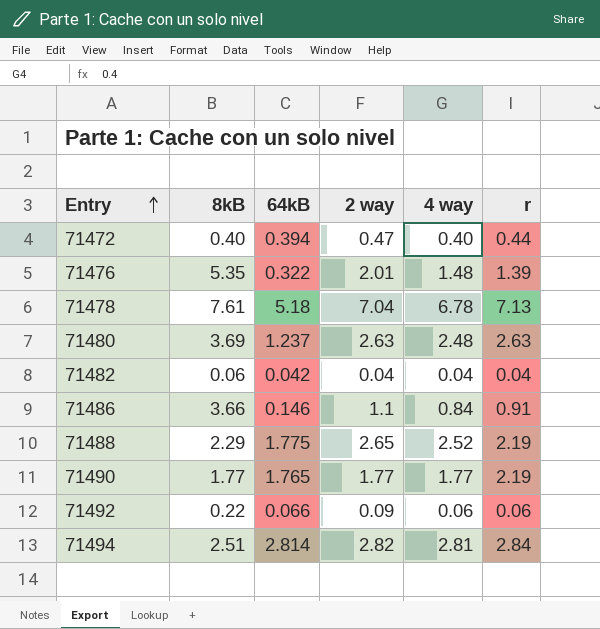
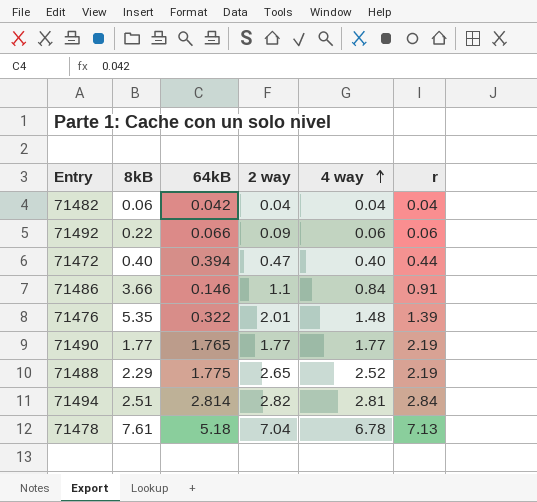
row order: Entry ascending -> 4 way ascending
row 71480: 3.69 | 1.237 | 2.63 | 2.48 | 2.63 -> none

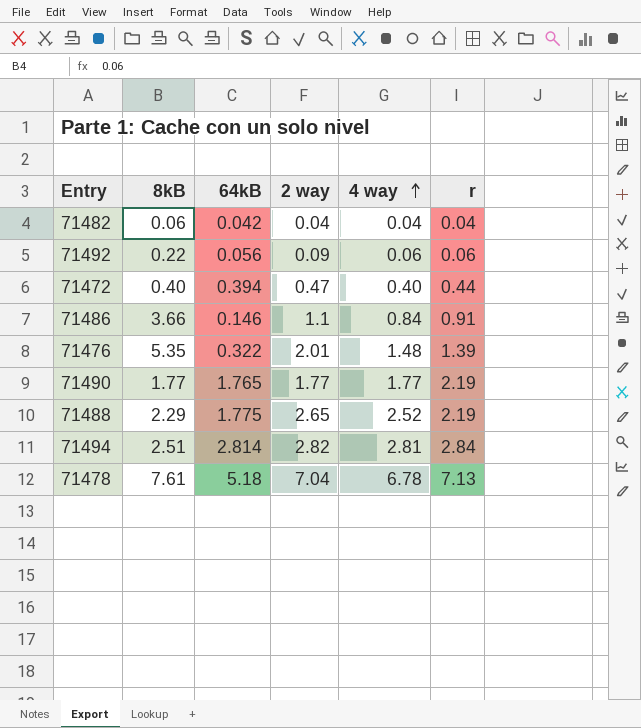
71492 | 64kB: 0.066 -> 0.056

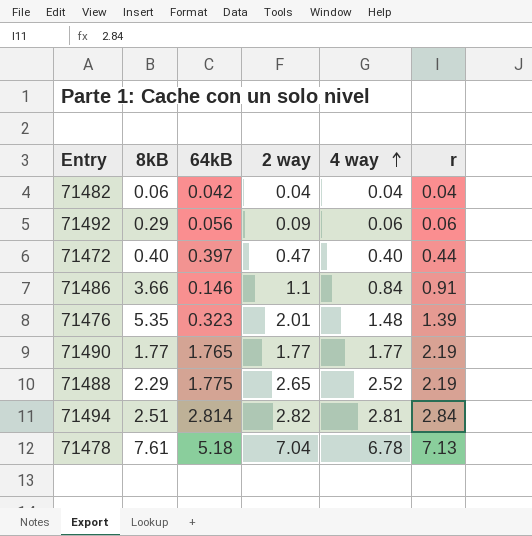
71492 | 8kB: 0.22 -> 0.29
71472 | 64kB: 0.394 -> 0.397
71476 | 64kB: 0.322 -> 0.323

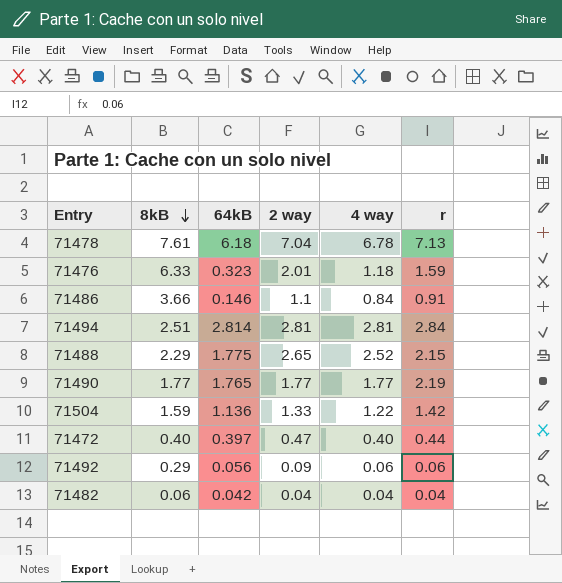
row order: 4 way ascending -> 8kB descending
71478 | 64kB: 5.18 -> 6.18
71476 | 8kB: 5.35 -> 6.33
71476 | 4 way: 1.48 -> 1.18
71476 | r: 1.39 -> 1.59
71494 | 2 way: 2.82 -> 2.81
71488 | r: 2.19 -> 2.15
row 71504: none -> 1.59 | 1.136 | 1.33 | 1.22 | 1.42

